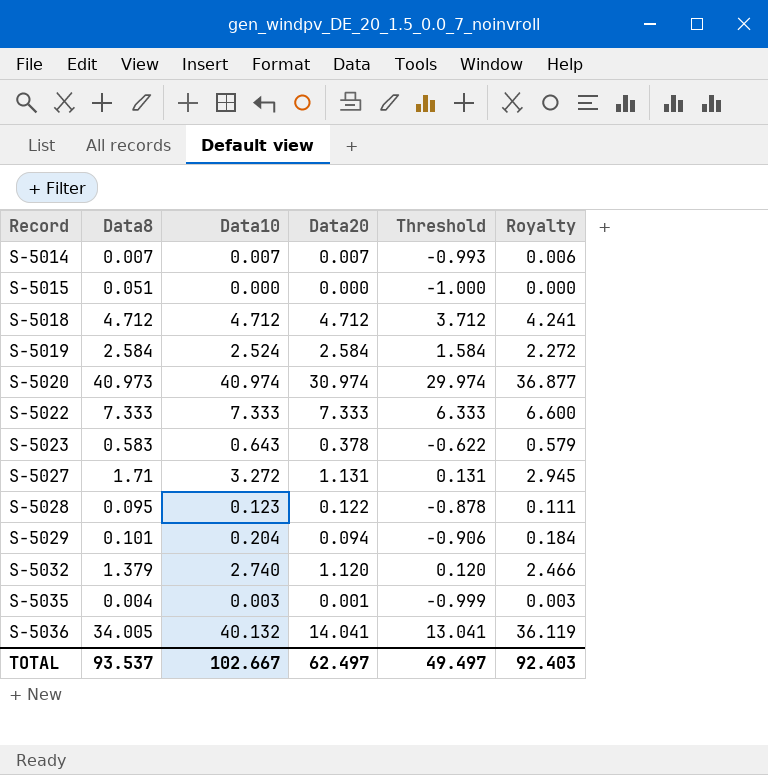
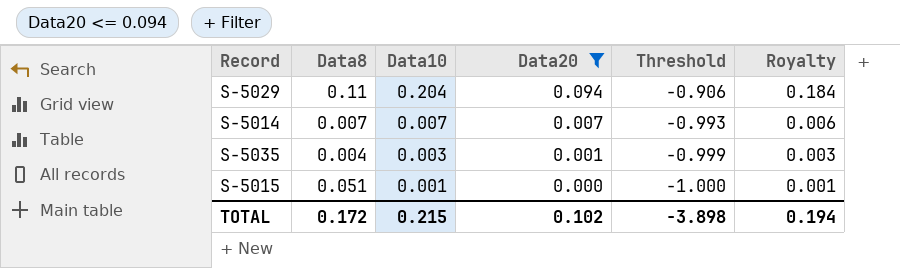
filter: none -> Data20 <= 0.094
row order: Record ascending -> Data10 descending
S-5029 | Data8: 0.101 -> 0.11
S-5015 | Data10: 0.000 -> 0.001
S-5015 | Royalty: 0.000 -> 0.001
TOTAL | Data8: 93.537 -> 0.172
TOTAL | Data10: 102.667 -> 0.215
TOTAL | Data20: 62.497 -> 0.102
TOTAL | Threshold: 49.497 -> -3.898
TOTAL | Royalty: 92.403 -> 0.194

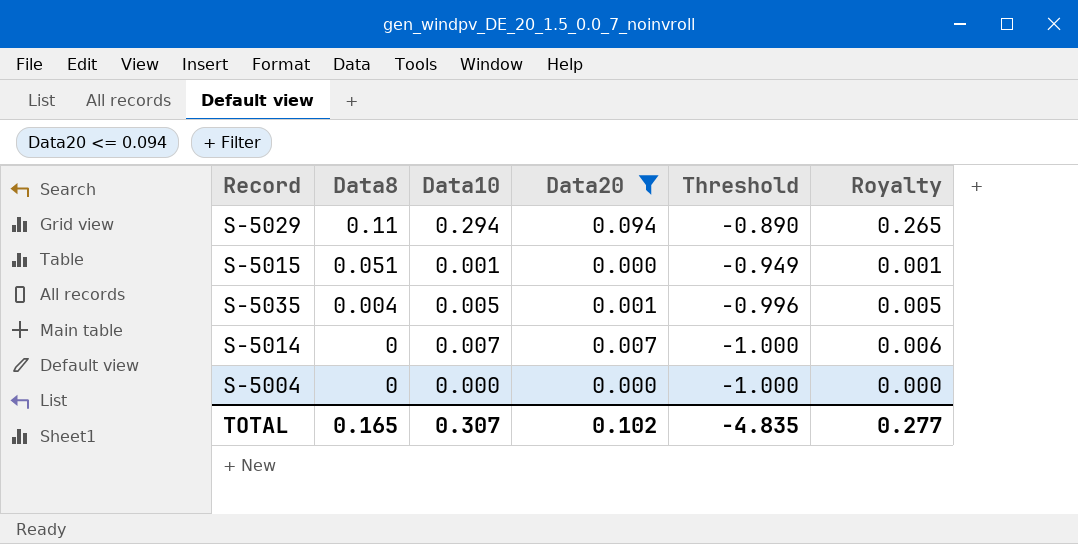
row order: Data10 descending -> Data8 descending
column Threshold | formula: [Data20] - 1 -> [Data8] - 1
S-5029 | Data10: 0.204 -> 0.294
S-5029 | Royalty: 0.184 -> 0.265
S-5035 | Data10: 0.003 -> 0.005
S-5035 | Royalty: 0.003 -> 0.005
S-5014 | Data8: 0.007 -> 0
row S-5004: none -> 0 | 0.000 | 0.000 | -1.000 | 0.000
TOTAL | Data8: 0.172 -> 0.165
TOTAL | Data10: 0.215 -> 0.307
TOTAL | Threshold: -3.898 -> -4.835
TOTAL | Royalty: 0.194 -> 0.277

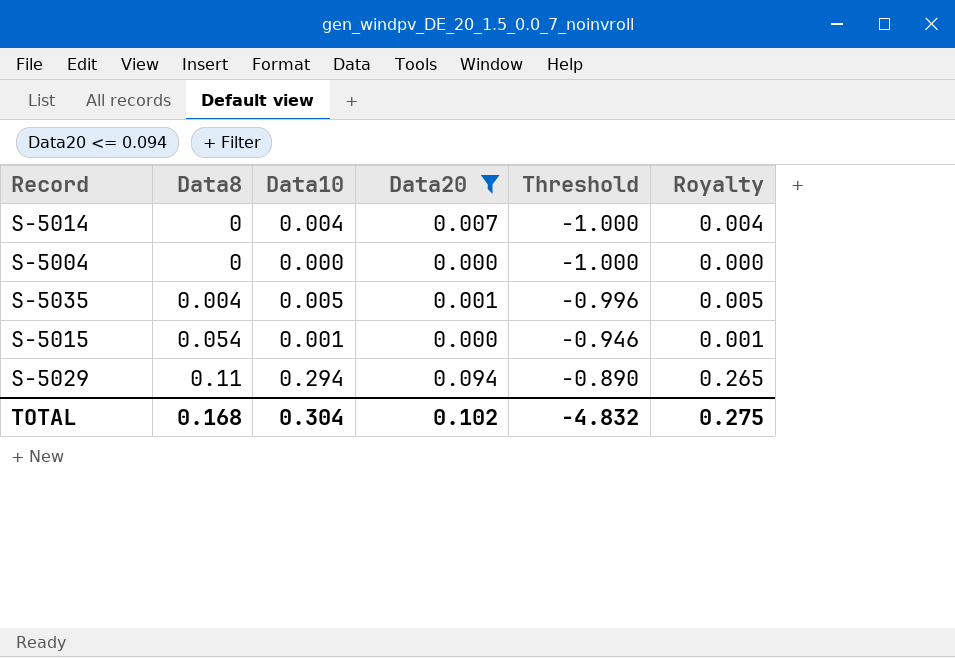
row order: Data8 descending -> Data8 ascending
S-5014 | Data10: 0.007 -> 0.004
S-5014 | Royalty: 0.006 -> 0.004
S-5015 | Data8: 0.051 -> 0.054
S-5015 | Threshold: -0.949 -> -0.946
TOTAL | Data8: 0.165 -> 0.168
TOTAL | Data10: 0.307 -> 0.304
TOTAL | Threshold: -4.835 -> -4.832
TOTAL | Royalty: 0.277 -> 0.275

